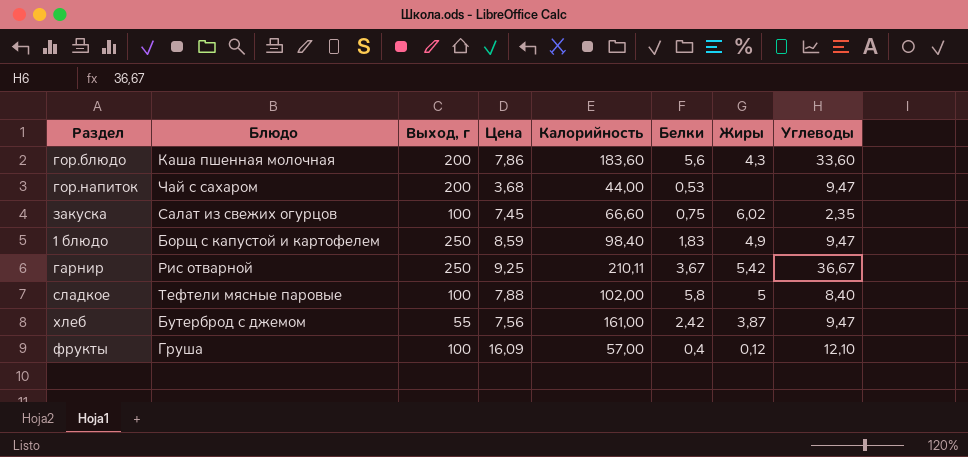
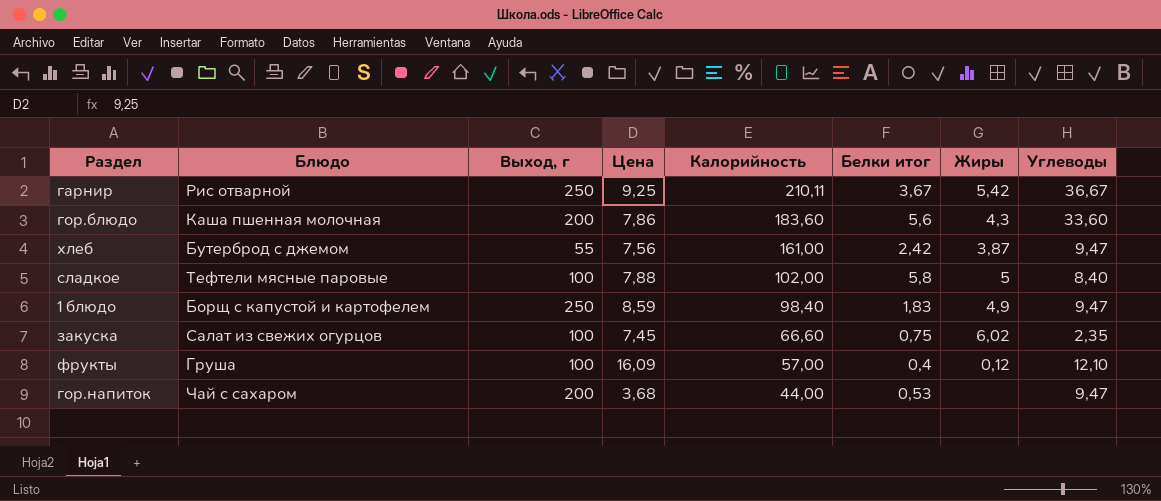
row order: none -> Калорийность descending
column name: Белки -> Белки итог

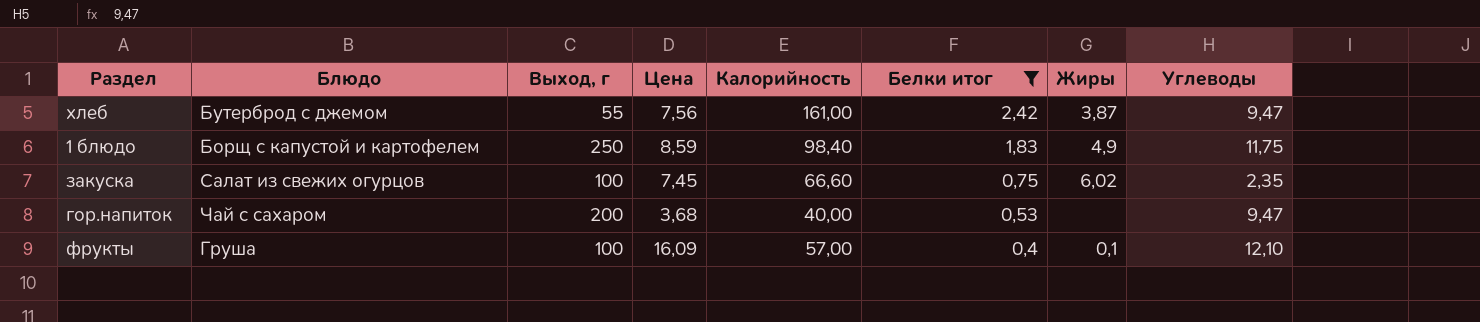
filter: none -> Белки итог <= 2,42
row order: Калорийность descending -> Белки итог descending
1 блюдо | Углеводы: 9,47 -> 11,75
гор.напиток | Калорийность: 44,00 -> 40,00
фрукты | Жиры: 0,12 -> 0,1

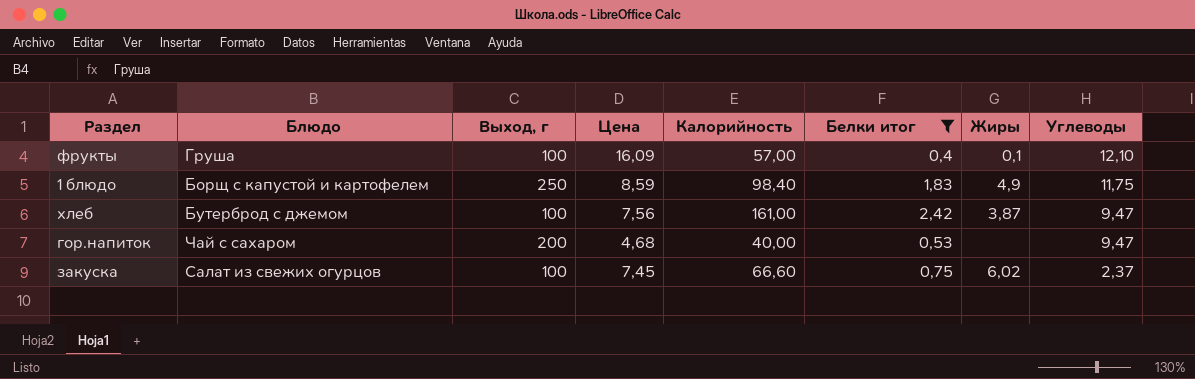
row order: Белки итог descending -> Углеводы descending
хлеб | Выход, г: 55 -> 100
гор.напиток | Цена: 3,68 -> 4,68
закуска | Углеводы: 2,35 -> 2,37

